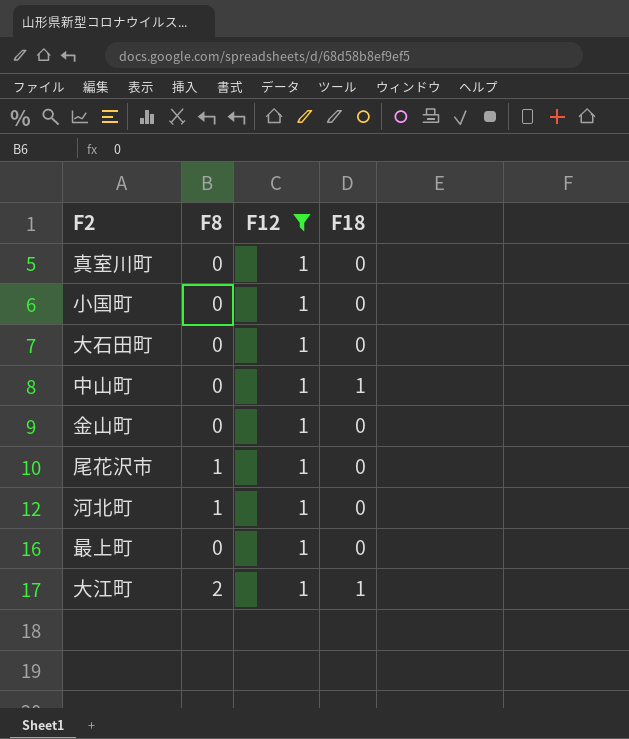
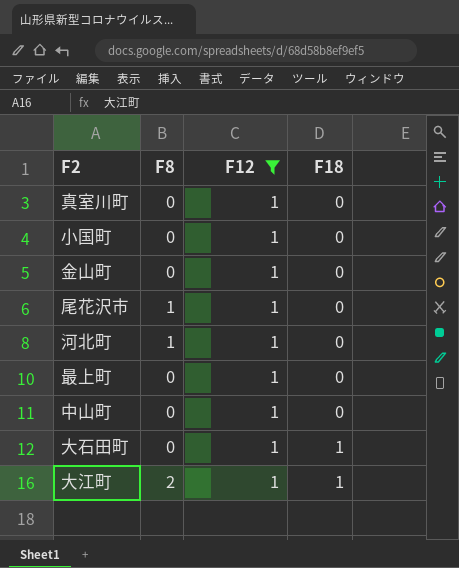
row order: none -> F18 ascending
中山町 | F18: 1 -> 0
大石田町 | F18: 0 -> 1

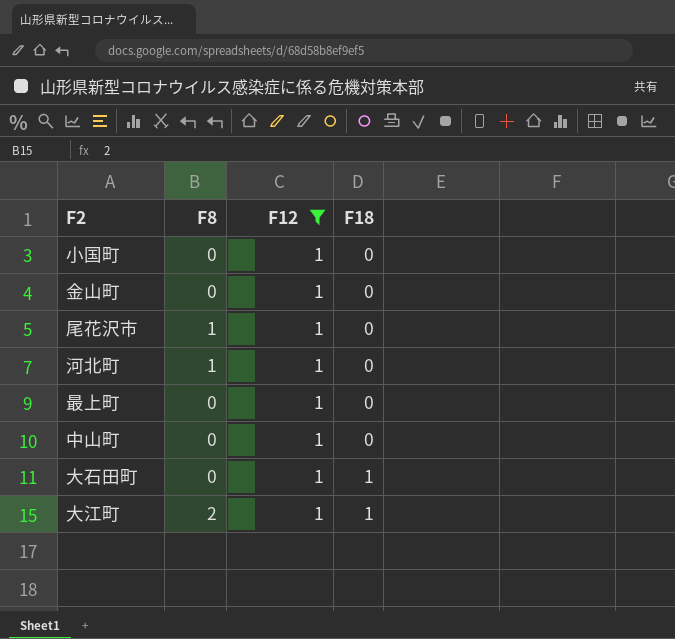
row 真室川町: 0 | 1 | 0 -> none

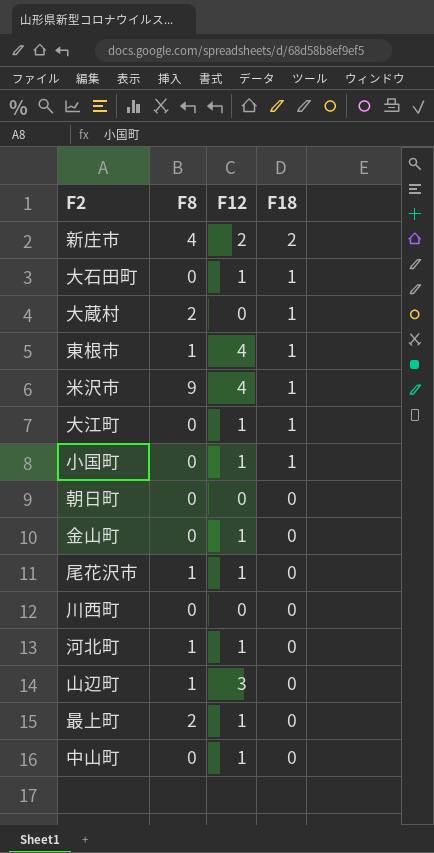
filter: F12 = 1 -> none
row order: F18 ascending -> F18 descending
大江町 | F8: 2 -> 0
小国町 | F18: 0 -> 1
最上町 | F8: 0 -> 2

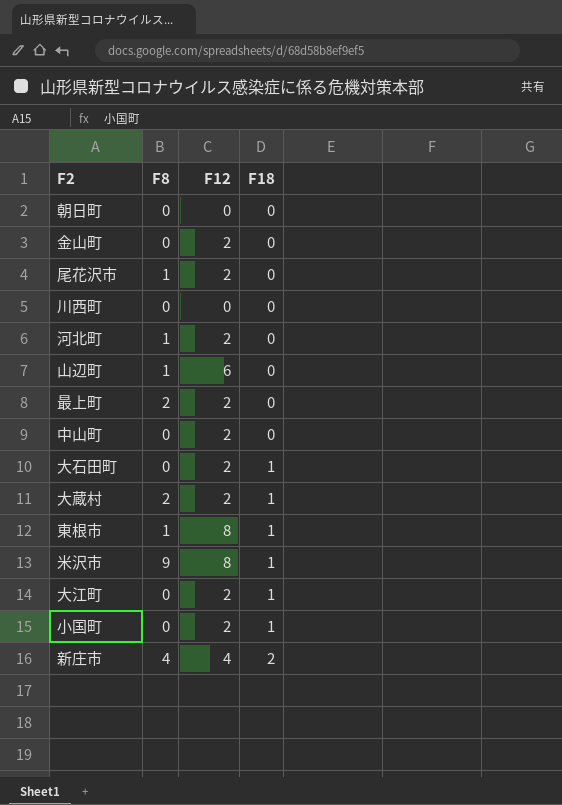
row order: F18 descending -> F18 ascending
金山町 | F12: 1 -> 2
尾花沢市 | F12: 1 -> 2
河北町 | F12: 1 -> 2
山辺町 | F12: 3 -> 6
最上町 | F12: 1 -> 2
中山町 | F12: 1 -> 2
大石田町 | F12: 1 -> 2
大蔵村 | F12: 0 -> 2
東根市 | F12: 4 -> 8
米沢市 | F12: 4 -> 8
大江町 | F12: 1 -> 2
小国町 | F12: 1 -> 2
新庄市 | F12: 2 -> 4

